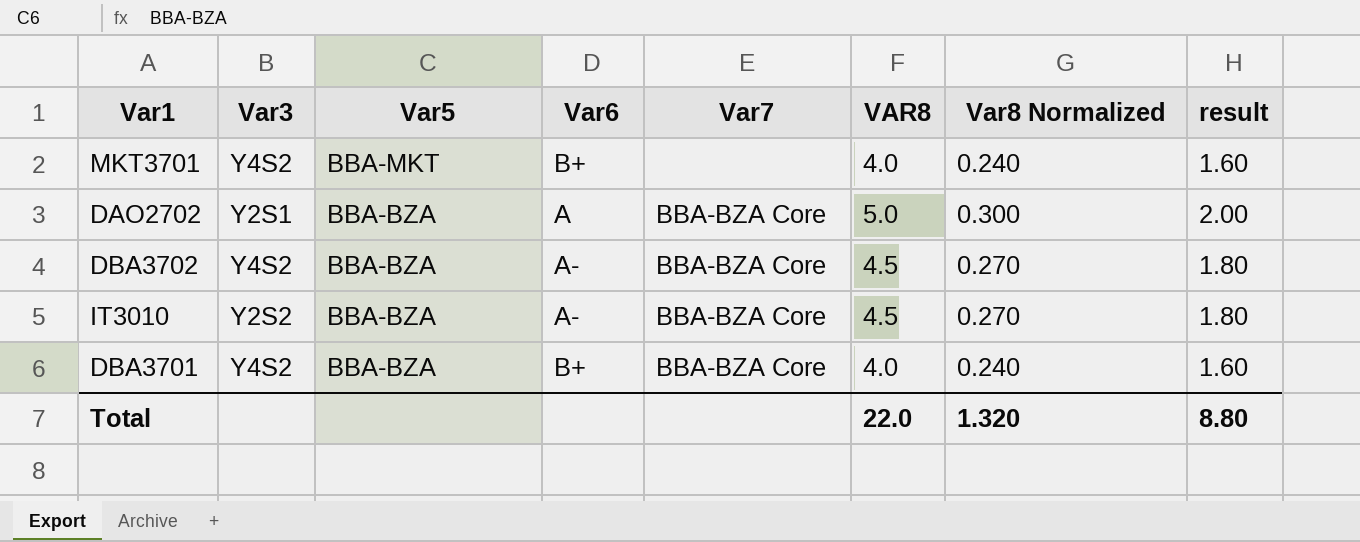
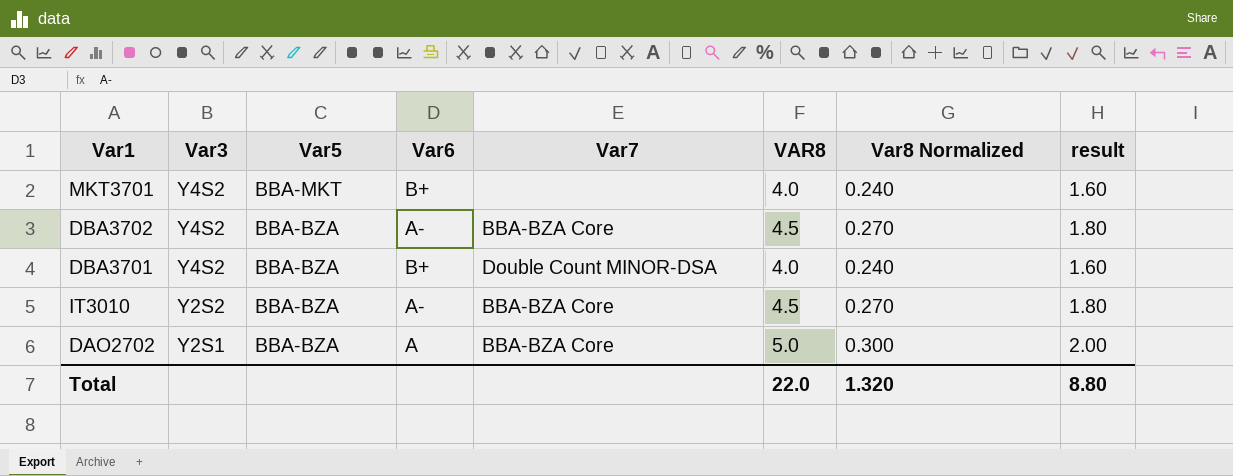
row order: Var5 descending -> Var3 descending
DBA3701 | Var7: BBA-BZA Core -> Double Count MINOR-DSA

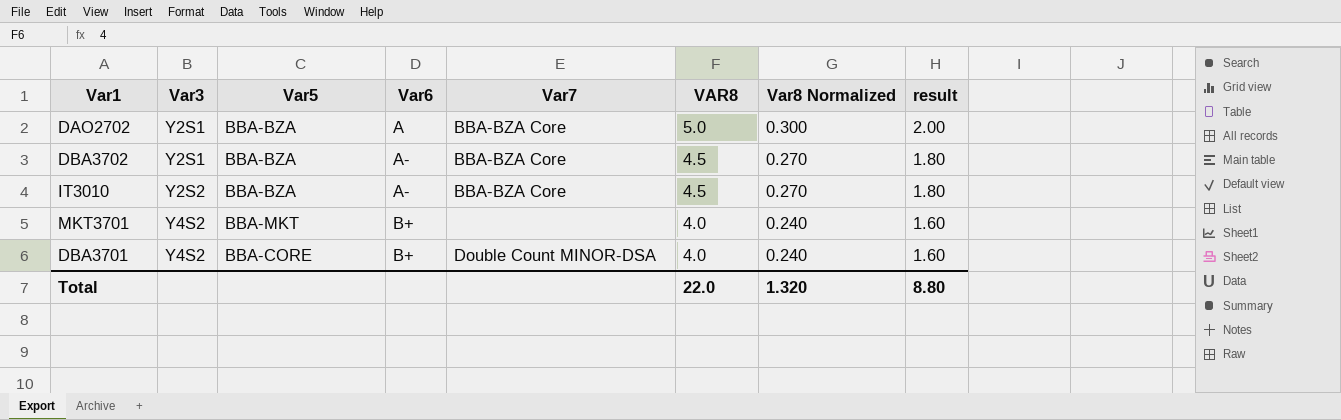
row order: Var3 descending -> Var3 ascending
DBA3702 | Var3: Y4S2 -> Y2S1
DBA3701 | Var5: BBA-BZA -> BBA-CORE

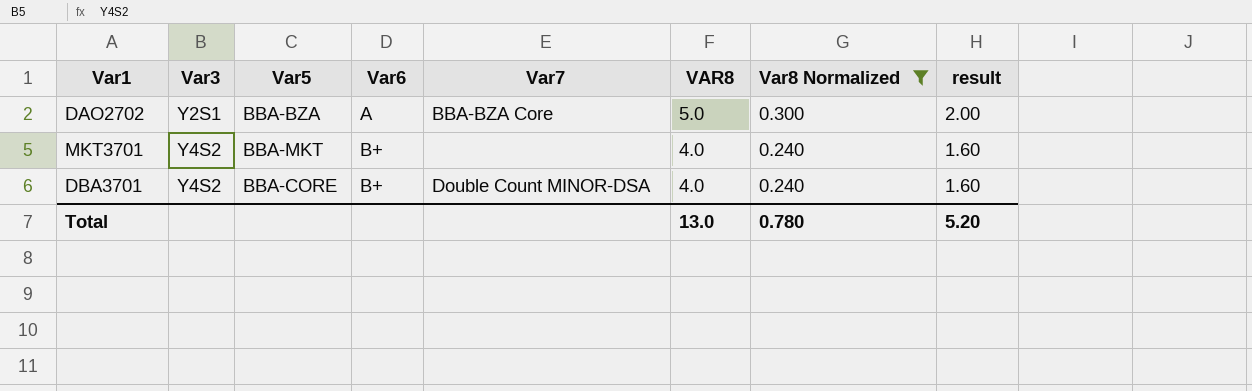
filter: none -> Var8 Normalized != 0.270
Total | VAR8: 22.0 -> 13.0
Total | Var8 Normalized: 1.320 -> 0.780
Total | result: 8.80 -> 5.20

